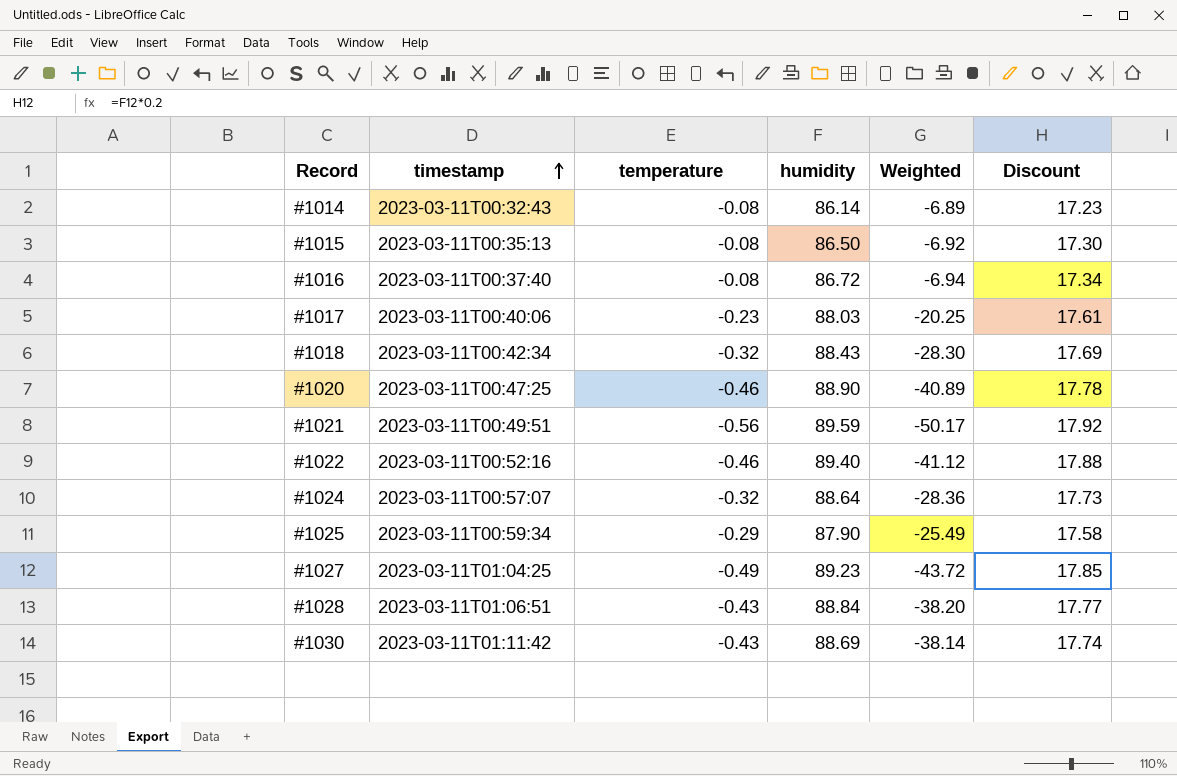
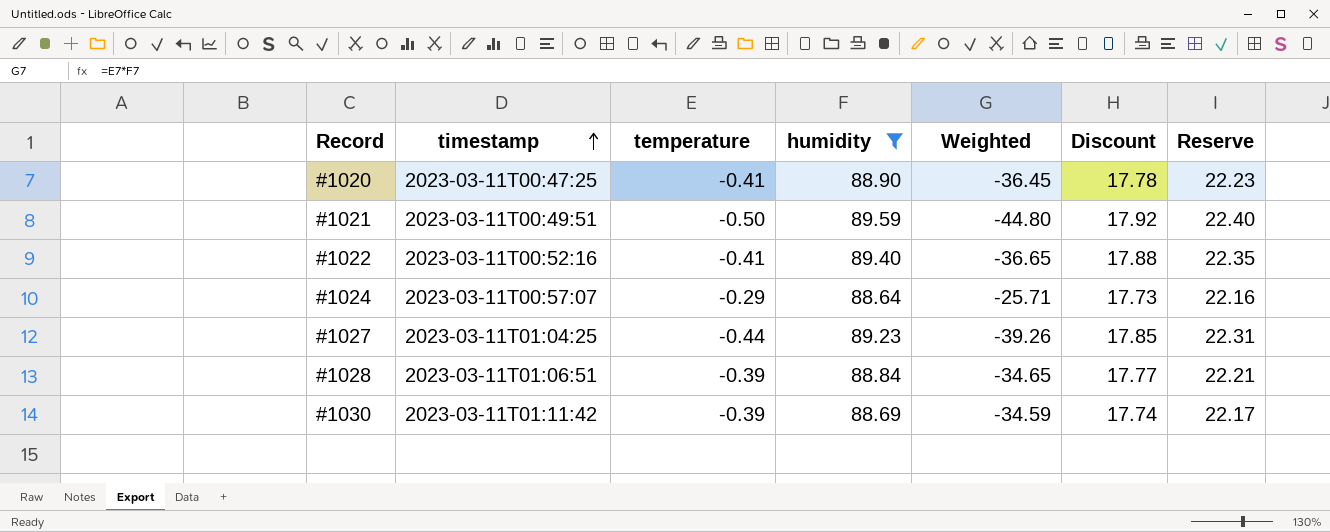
filter: none -> humidity >= 88.64
column Reserve | formula: none -> [humidity] * 0.25
#1020 | temperature: -0.46 -> -0.41
#1020 | Weighted: -40.89 -> -36.45
#1021 | temperature: -0.56 -> -0.50
#1021 | Weighted: -50.17 -> -44.80
#1022 | temperature: -0.46 -> -0.41
#1022 | Weighted: -41.12 -> -36.65
#1024 | temperature: -0.32 -> -0.29
#1024 | Weighted: -28.36 -> -25.71
#1027 | temperature: -0.49 -> -0.44
#1027 | Weighted: -43.72 -> -39.26
#1028 | temperature: -0.43 -> -0.39
#1028 | Weighted: -38.20 -> -34.65
#1030 | temperature: -0.43 -> -0.39
#1030 | Weighted: -38.14 -> -34.59

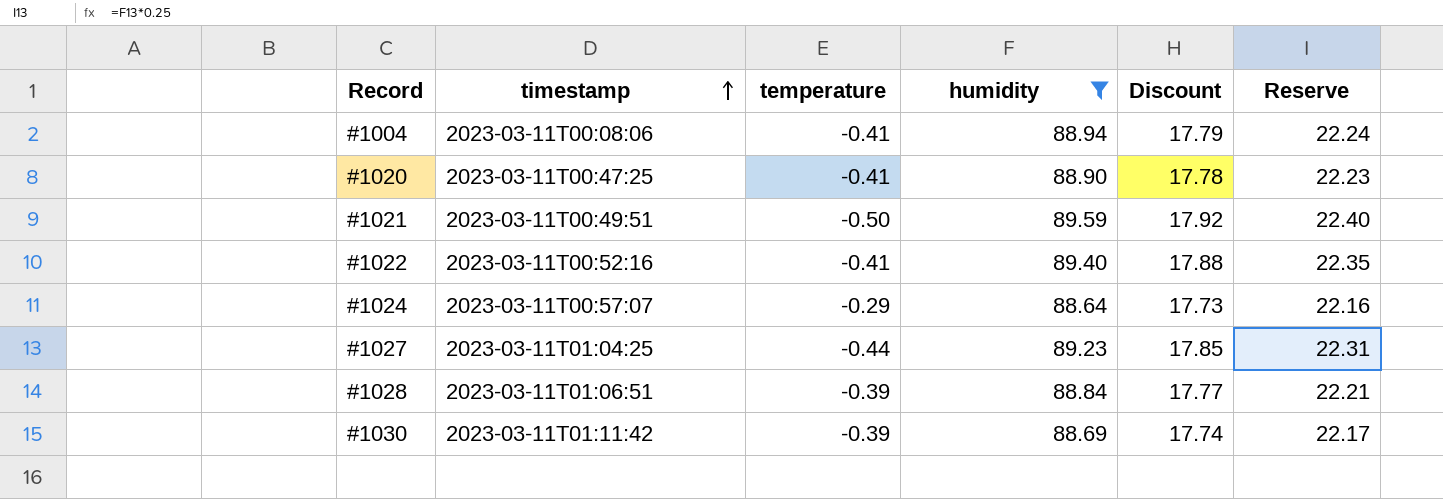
column Weighted | formula: [temperature] * [humidity] -> none
row #1004: none -> 2023-03-11T00:08:06 | -0.41 | 88.94 | 17.79 | 22.24

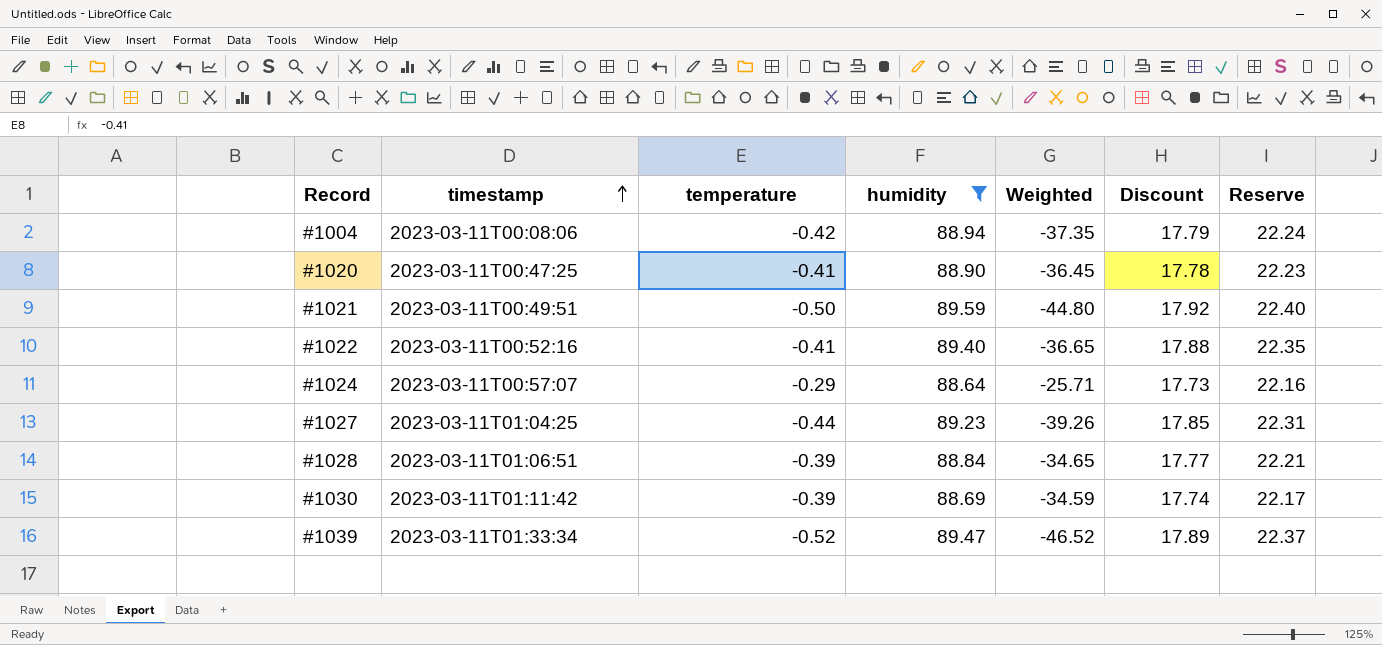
column Weighted | formula: none -> [temperature] * [humidity]
#1004 | temperature: -0.41 -> -0.42
row #1039: none -> 2023-03-11T01:33:34 | -0.52 | 89.47 | -46.52 | 17.89 | 22.37

